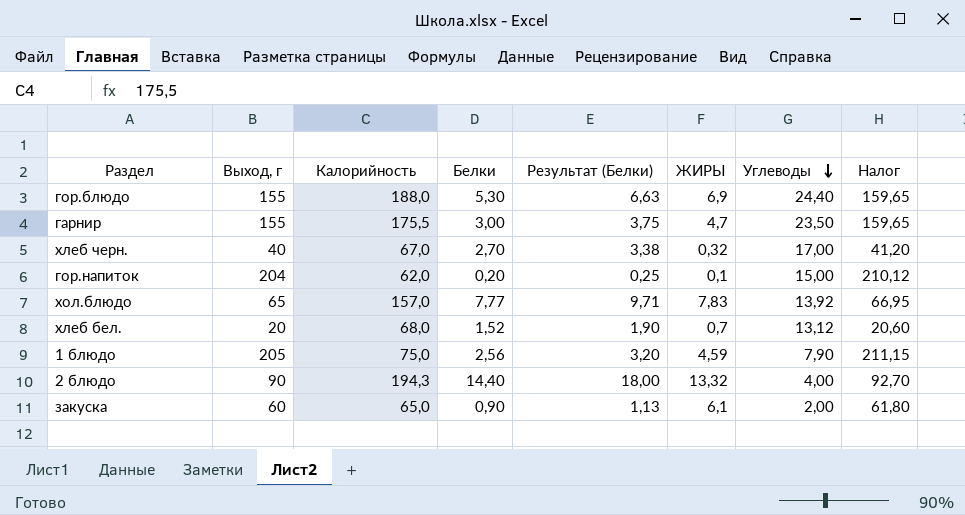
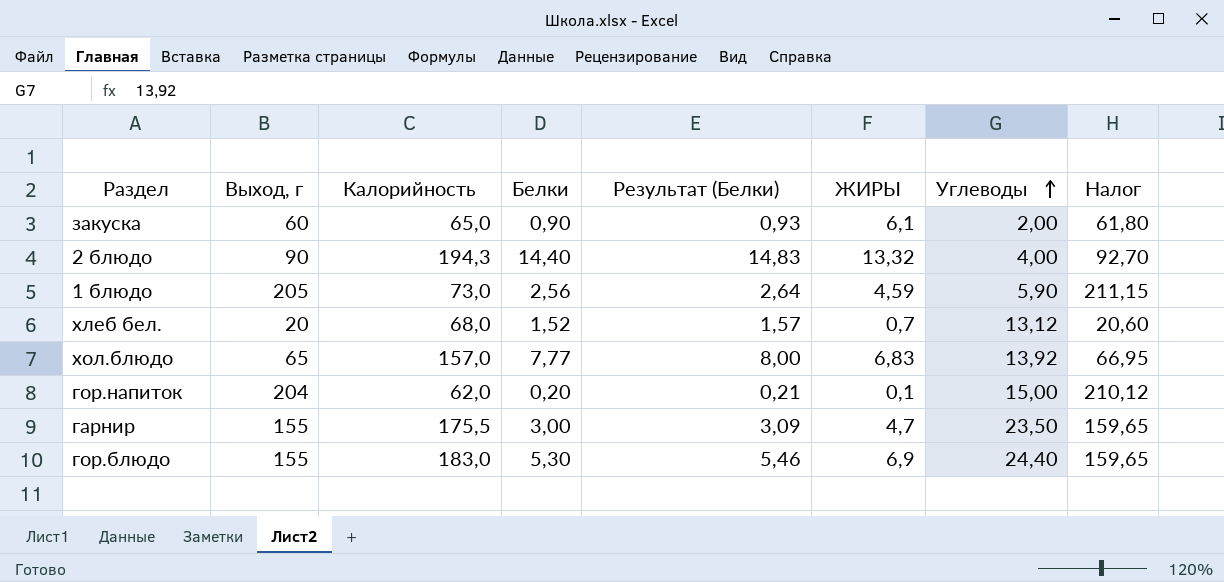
row order: Углеводы descending -> Углеводы ascending
column Результат (Белки) | formula: [Белки] * 1,25 -> [Белки] * 1,03
row хлеб черн.: 40 | 67,0 | 2,70 | 3,38 | 0,32 | 17,00 | 41,20 -> none
1 блюдо | Калорийность: 75,0 -> 73,0
1 блюдо | Углеводы: 7,90 -> 5,90
хол.блюдо | ЖИРЫ: 7,83 -> 6,83
гор.блюдо | Калорийность: 188,0 -> 183,0

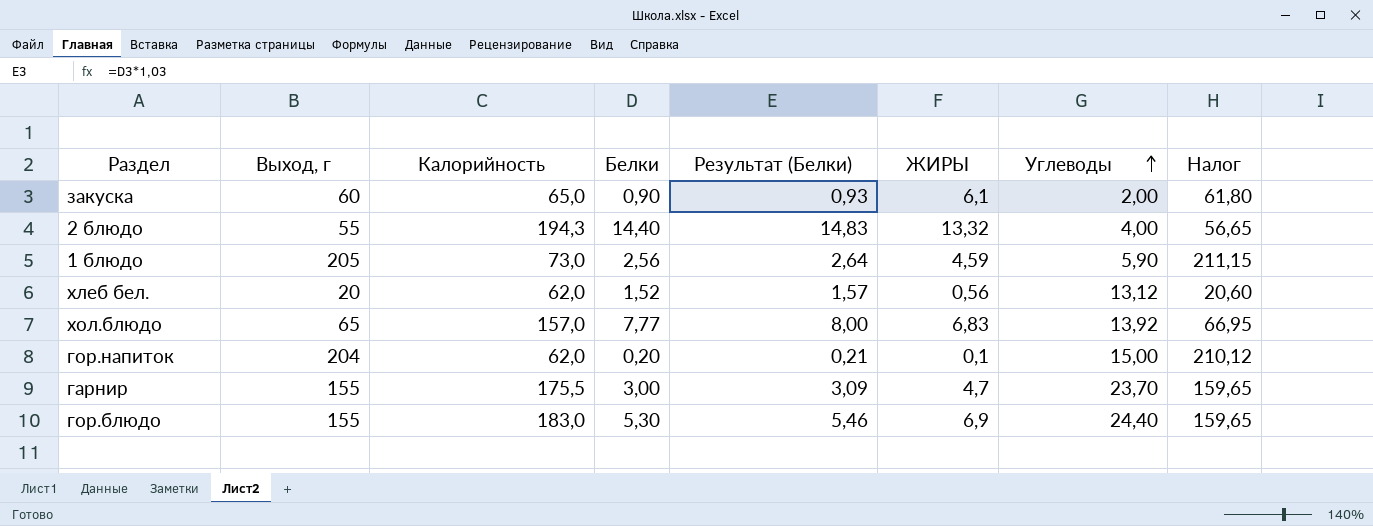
2 блюдо | Выход, г: 90 -> 55
2 блюдо | Налог: 92,70 -> 56,65
хлеб бел. | Калорийность: 68,0 -> 62,0
хлеб бел. | ЖИРЫ: 0,7 -> 0,56
гарнир | Углеводы: 23,50 -> 23,70

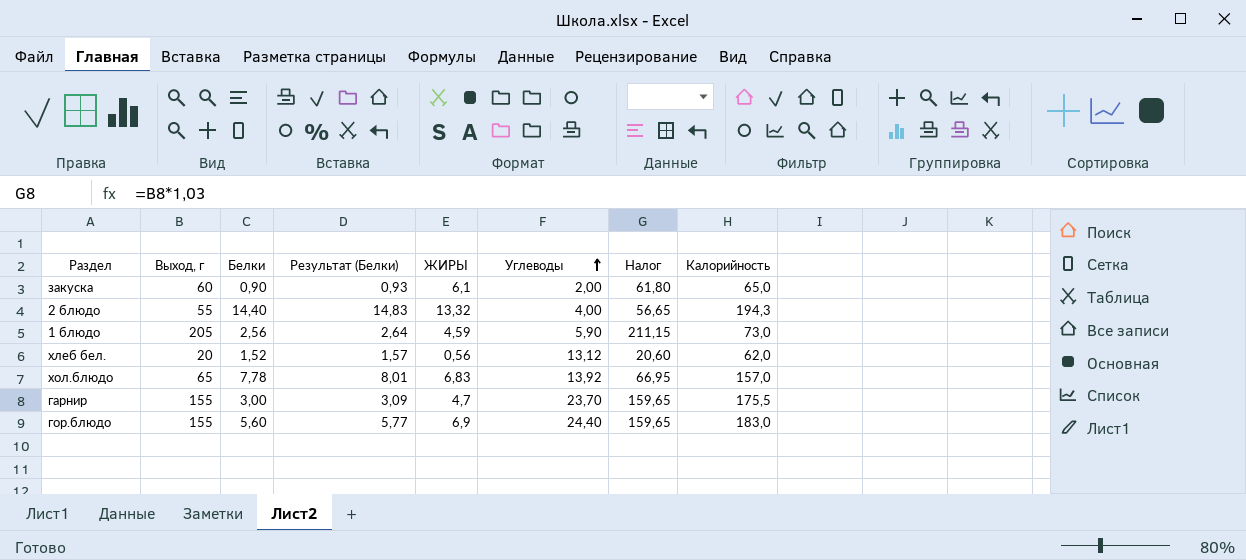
column Калорийность | position: 3 -> 8
row гор.напиток: 204 | 62,0 | 0,20 | 0,21 | 0,1 | 15,00 | 210,12 -> none
хол.блюдо | Белки: 7,77 -> 7,78
хол.блюдо | Результат (Белки): 8,00 -> 8,01
гор.блюдо | Белки: 5,30 -> 5,60
гор.блюдо | Результат (Белки): 5,46 -> 5,77

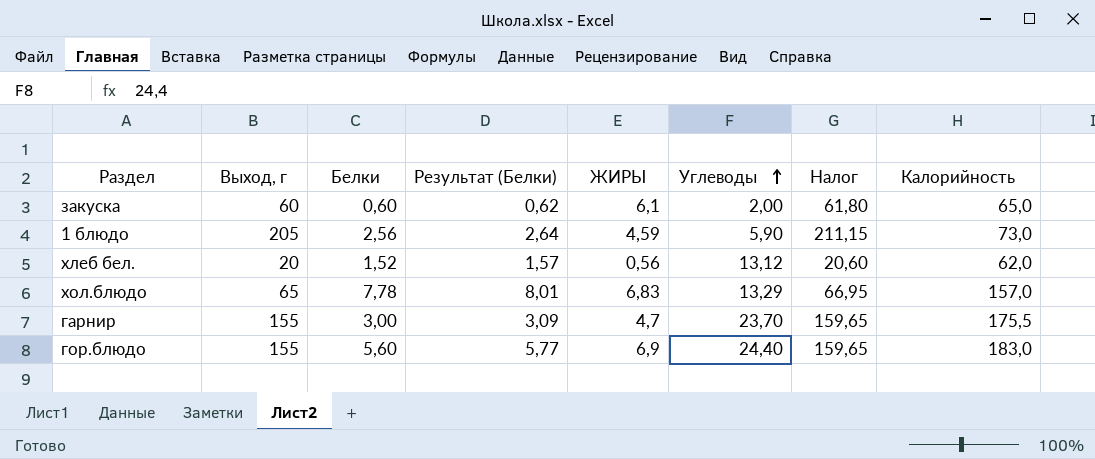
row 2 блюдо: 55 | 14,40 | 14,83 | 13,32 | 4,00 | 56,65 | 194,3 -> none
закуска | Белки: 0,90 -> 0,60
закуска | Результат (Белки): 0,93 -> 0,62
хол.блюдо | Углеводы: 13,92 -> 13,29

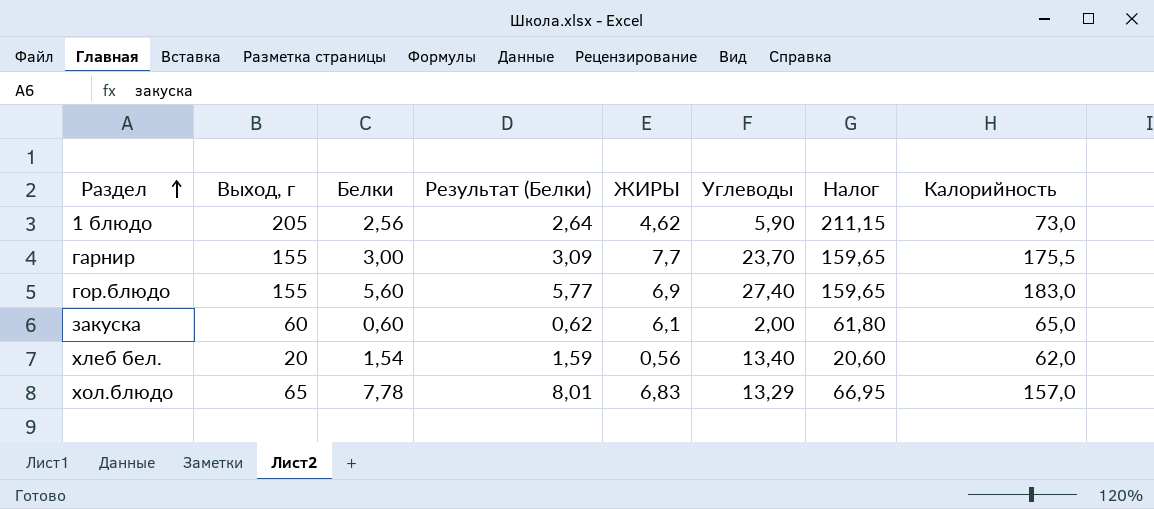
row order: Углеводы ascending -> Раздел ascending
1 блюдо | ЖИРЫ: 4,59 -> 4,62
гарнир | ЖИРЫ: 4,7 -> 7,7
гор.блюдо | Углеводы: 24,40 -> 27,40
хлеб бел. | Белки: 1,52 -> 1,54
хлеб бел. | Результат (Белки): 1,57 -> 1,59
хлеб бел. | Углеводы: 13,12 -> 13,40

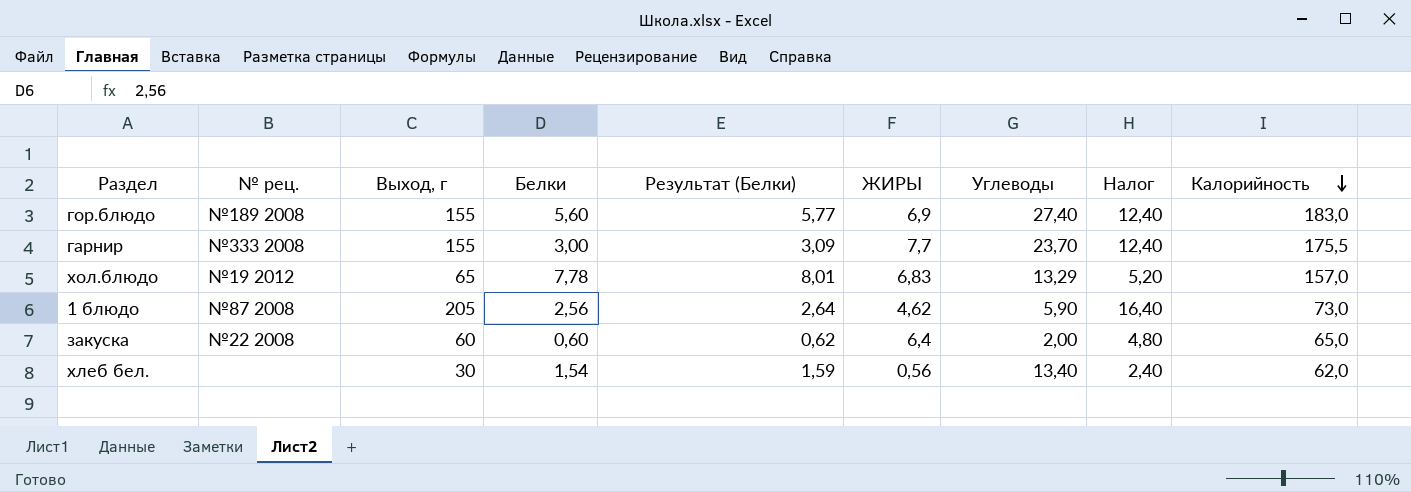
row order: Раздел ascending -> Калорийность descending
column № рец. | position: none -> 2
column Налог | formula: [Выход, г] * 1,03 -> [Выход, г] * 0,08
закуска | ЖИРЫ: 6,1 -> 6,4
хлеб бел. | Выход, г: 20 -> 30

